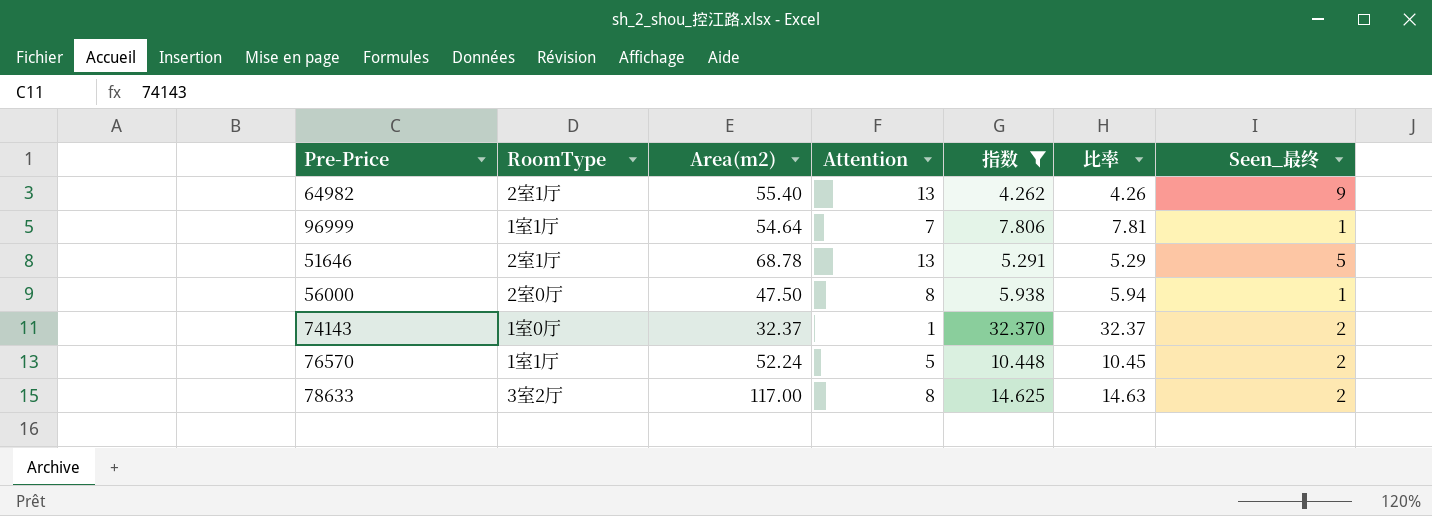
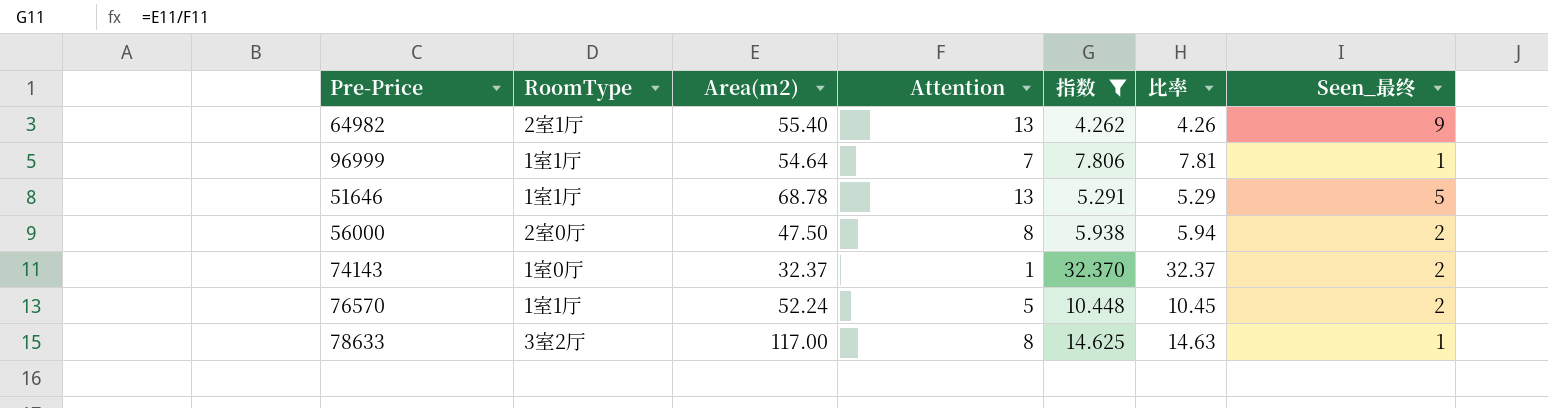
51646 | RoomType: 2室1厅 -> 1室1厅
56000 | Seen_最终: 1 -> 2
78633 | Seen_最终: 2 -> 1

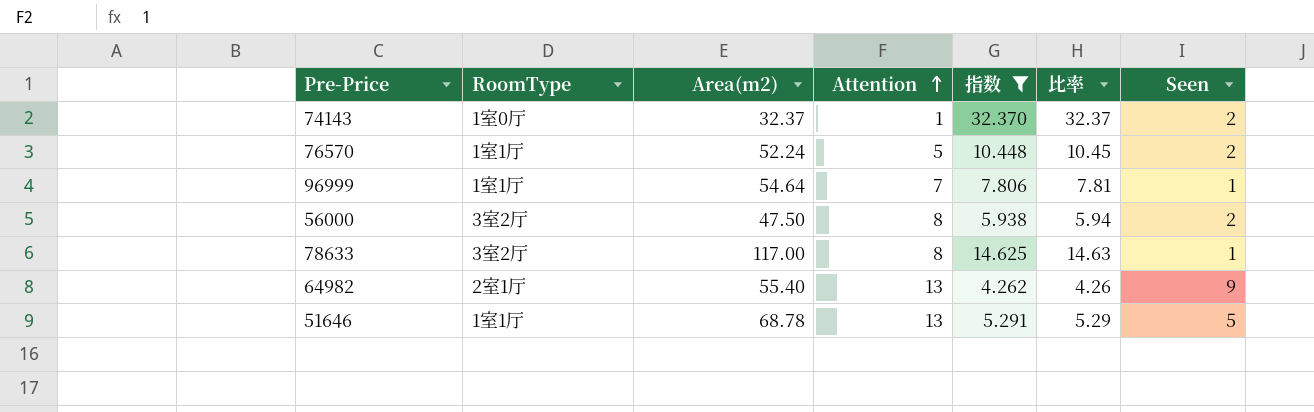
row order: none -> Attention ascending
column name: Seen_最终 -> Seen
56000 | RoomType: 2室0厅 -> 3室2厅

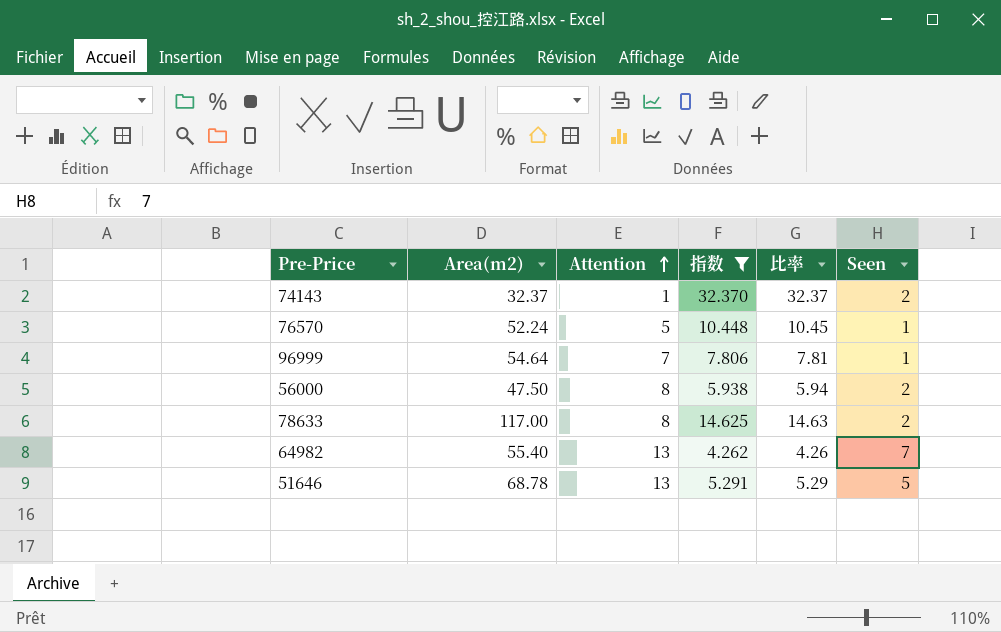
column RoomType | position: 2 -> none
76570 | Seen: 2 -> 1
78633 | Seen: 1 -> 2
64982 | Seen: 9 -> 7

